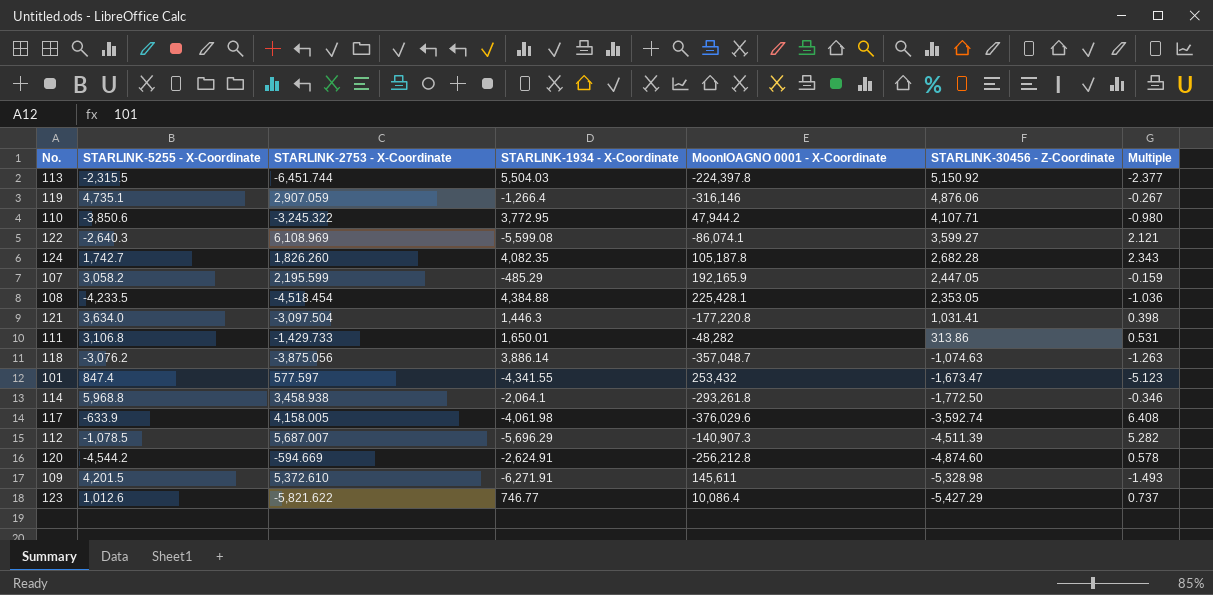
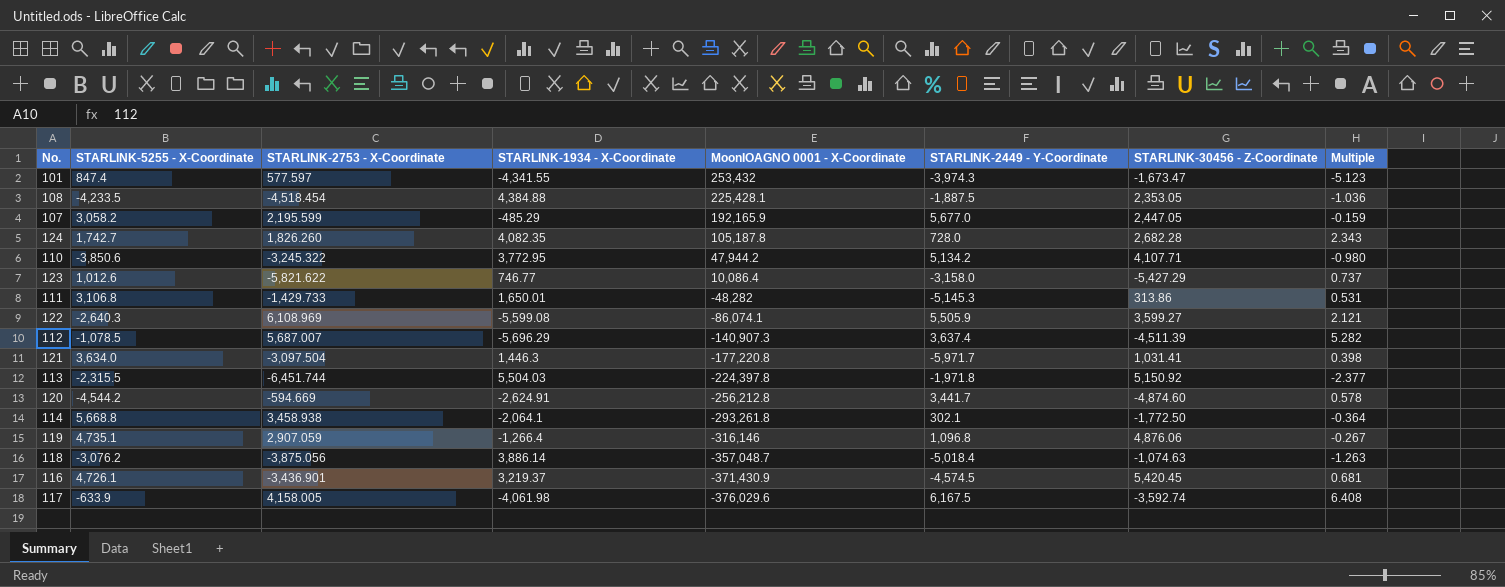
row order: STARLINK-30456 - Z-Coordinate descending -> MoonIOAGNO 0001 - X-Coordinate descending
column STARLINK-2449 - Y-Coordinate | position: none -> 6
row 109: 4,201.5 | 5,372.610 | -6,271.91 | 145,611 | -5,328.98 | -1.493 -> none
114 | STARLINK-5255 - X-Coordinate: 5,968.8 -> 5,668.8
114 | Multiple: -0.346 -> -0.364
row 116: none -> 4,726.1 | -3,436.901 | 3,219.37 | -371,430.9 | -4,574.5 | 5,420.45 | 0.681

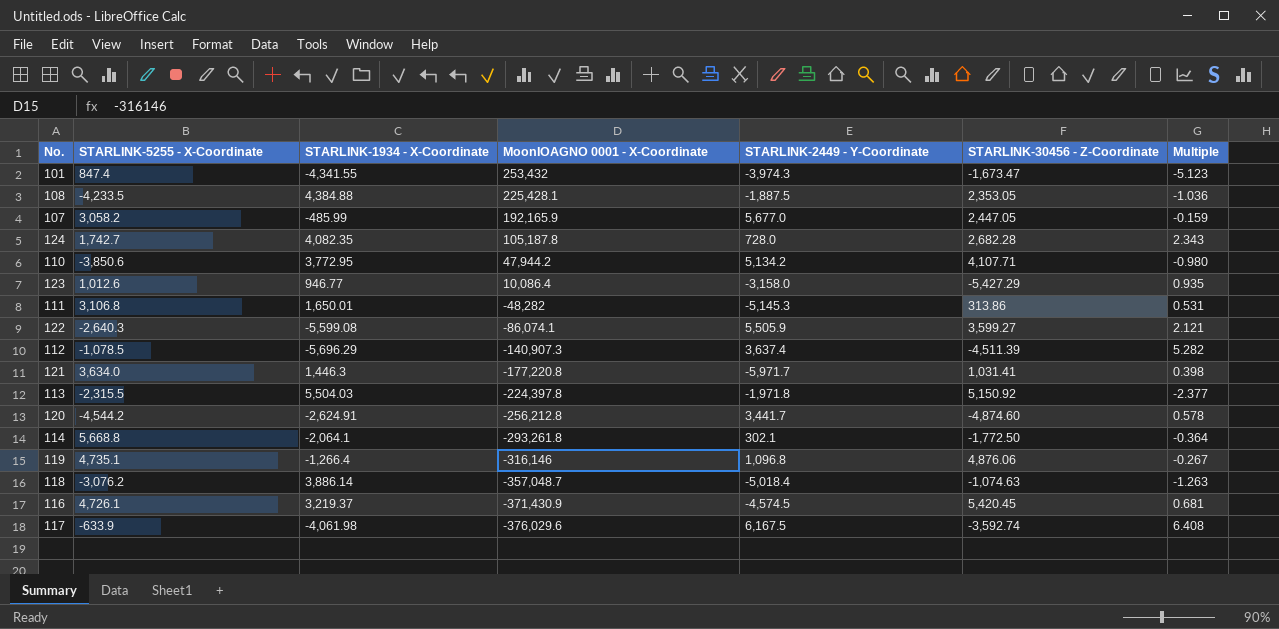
column STARLINK-2753 - X-Coordinate | position: 3 -> none
107 | STARLINK-1934 - X-Coordinate: -485.29 -> -485.99
123 | STARLINK-1934 - X-Coordinate: 746.77 -> 946.77
123 | Multiple: 0.737 -> 0.935

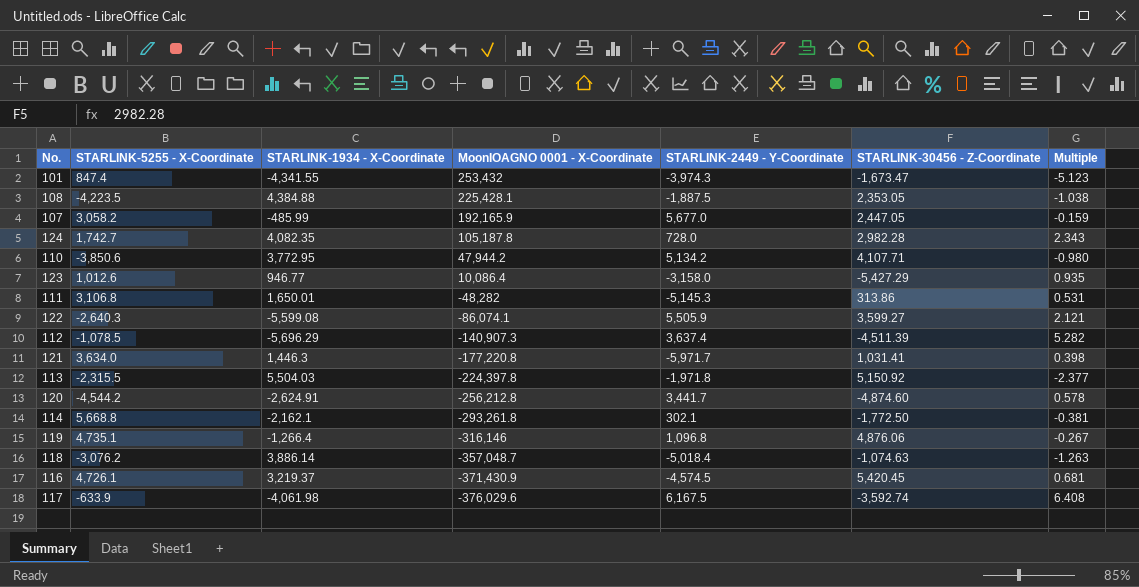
108 | STARLINK-5255 - X-Coordinate: -4,233.5 -> -4,223.5
108 | Multiple: -1.036 -> -1.038
124 | STARLINK-30456 - Z-Coordinate: 2,682.28 -> 2,982.28
114 | STARLINK-1934 - X-Coordinate: -2,064.1 -> -2,162.1
114 | Multiple: -0.364 -> -0.381

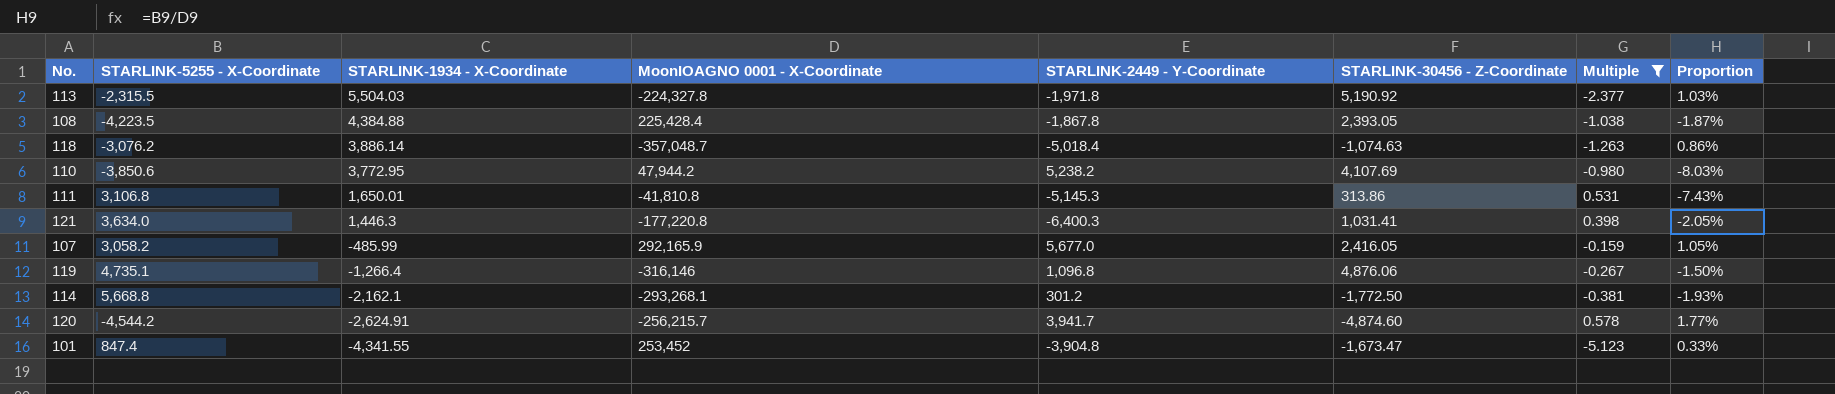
filter: none -> Multiple <= 0.578
row order: MoonIOAGNO 0001 - X-Coordinate descending -> STARLINK-1934 - X-Coordinate descending
column Proportion | formula: none -> [STARLINK-5255 - X-Coordinate] / [MoonIOAGNO 0001 - X-Coordinate]
113 | MoonIOAGNO 0001 - X-Coordinate: -224,397.8 -> -224,327.8
113 | STARLINK-30456 - Z-Coordinate: 5,150.92 -> 5,190.92
108 | MoonIOAGNO 0001 - X-Coordinate: 225,428.1 -> 225,428.4
108 | STARLINK-2449 - Y-Coordinate: -1,887.5 -> -1,867.8
108 | STARLINK-30456 - Z-Coordinate: 2,353.05 -> 2,393.05
110 | STARLINK-2449 - Y-Coordinate: 5,134.2 -> 5,238.2
110 | STARLINK-30456 - Z-Coordinate: 4,107.71 -> 4,107.69
111 | MoonIOAGNO 0001 - X-Coordinate: -48,282 -> -41,810.8
121 | STARLINK-2449 - Y-Coordinate: -5,971.7 -> -6,400.3
107 | MoonIOAGNO 0001 - X-Coordinate: 192,165.9 -> 292,165.9
107 | STARLINK-30456 - Z-Coordinate: 2,447.05 -> 2,416.05
114 | MoonIOAGNO 0001 - X-Coordinate: -293,261.8 -> -293,268.1
114 | STARLINK-2449 - Y-Coordinate: 302.1 -> 301.2
120 | MoonIOAGNO 0001 - X-Coordinate: -256,212.8 -> -256,215.7
120 | STARLINK-2449 - Y-Coordinate: 3,441.7 -> 3,941.7
101 | MoonIOAGNO 0001 - X-Coordinate: 253,432 -> 253,452
101 | STARLINK-2449 - Y-Coordinate: -3,974.3 -> -3,904.8

